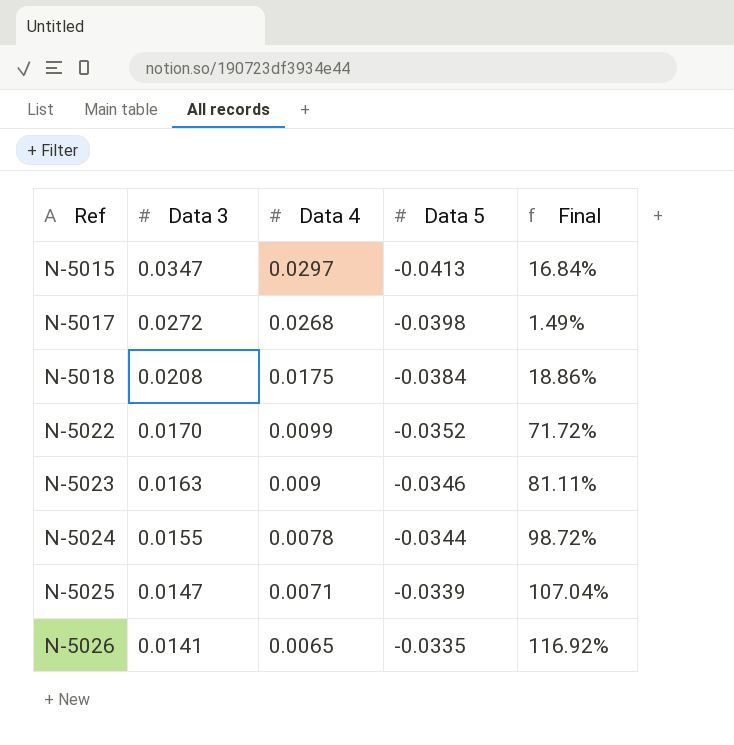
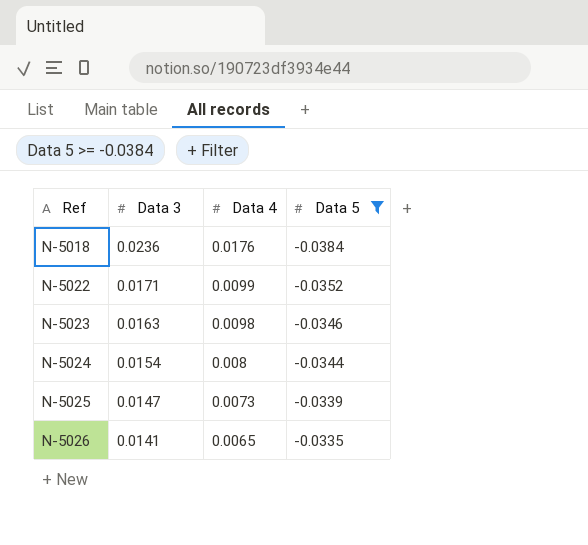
filter: none -> Data 5 >= -0.0384
column Final | formula: ([Data 3] - [Data 4]) / [Data 4] -> none
N-5018 | Data 3: 0.0208 -> 0.0236
N-5018 | Data 4: 0.0175 -> 0.0176
N-5022 | Data 3: 0.0170 -> 0.0171
N-5023 | Data 4: 0.009 -> 0.0098
N-5024 | Data 3: 0.0155 -> 0.0154
N-5024 | Data 4: 0.0078 -> 0.008
N-5025 | Data 4: 0.0071 -> 0.0073

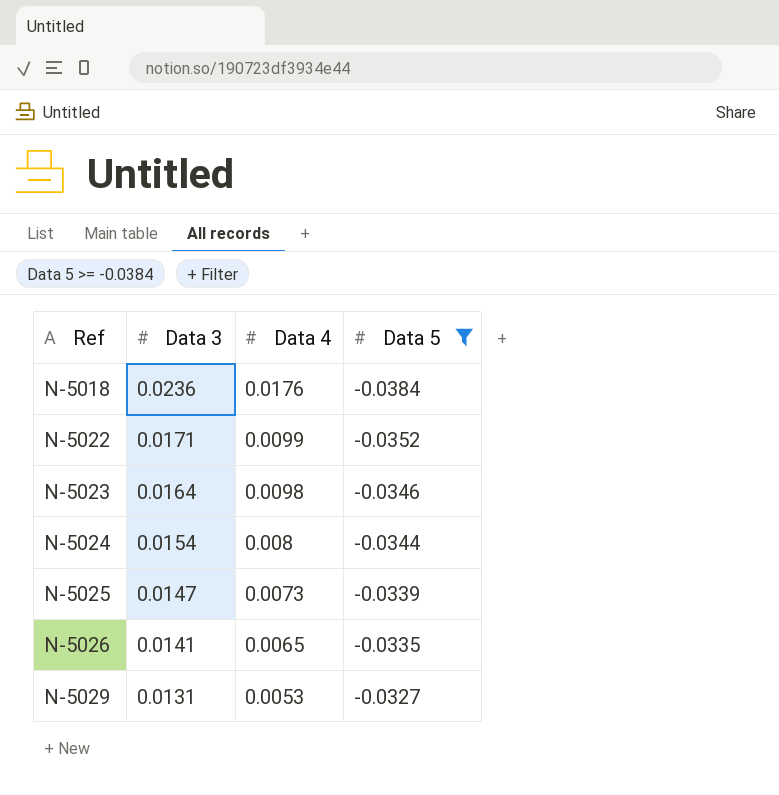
N-5023 | Data 3: 0.0163 -> 0.0164
row N-5029: none -> 0.0131 | 0.0053 | -0.0327

